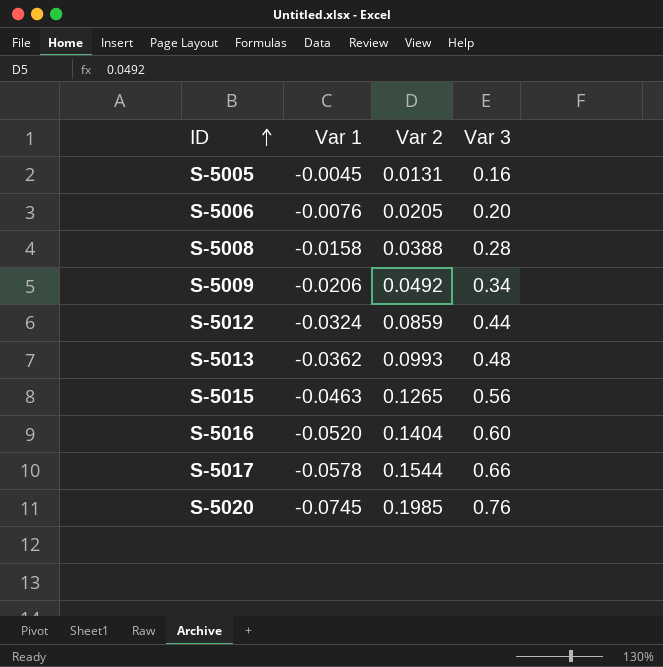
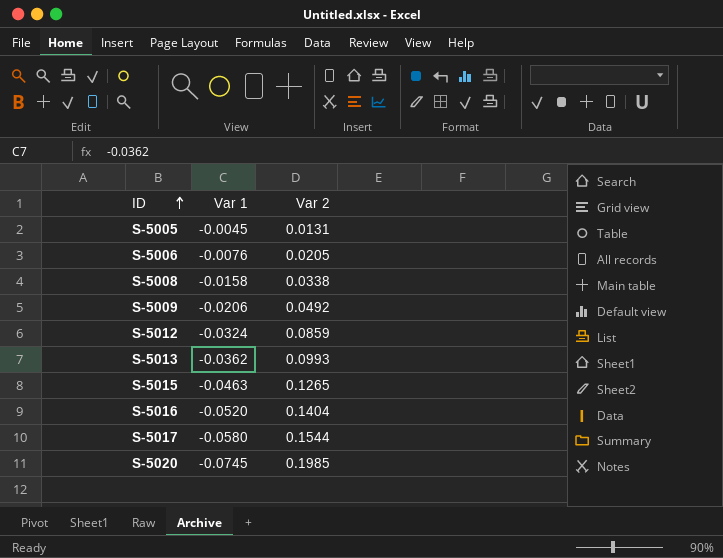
column Var 3 | position: 4 -> none
S-5008 | Var 2: 0.0388 -> 0.0338
S-5017 | Var 1: -0.0578 -> -0.0580

